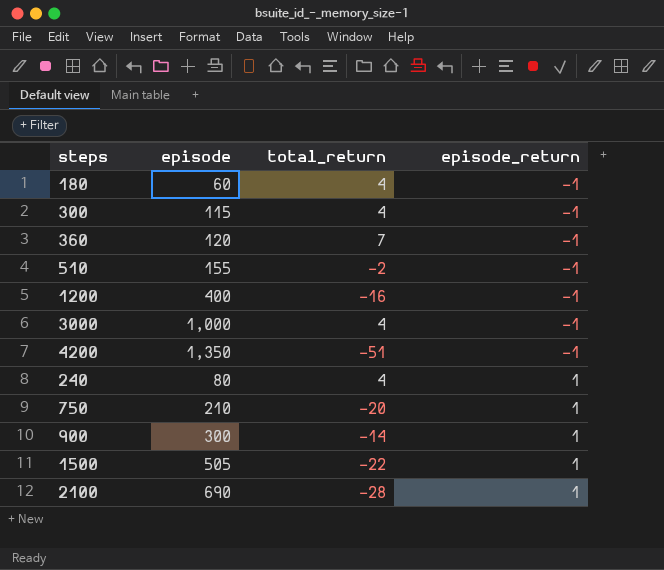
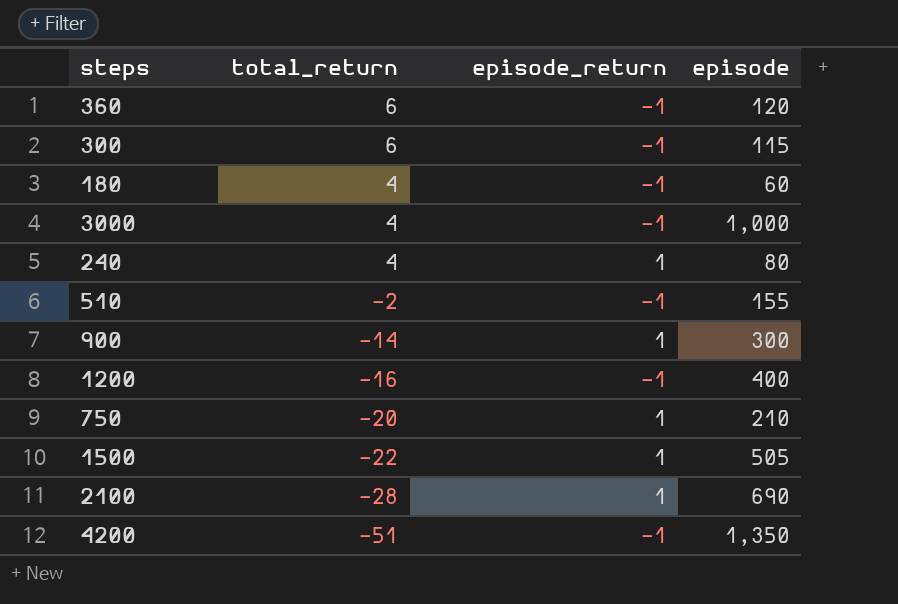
row order: episode_return ascending -> total_return descending
column episode | position: 2 -> 4
360 | total_return: 7 -> 6
300 | total_return: 4 -> 6

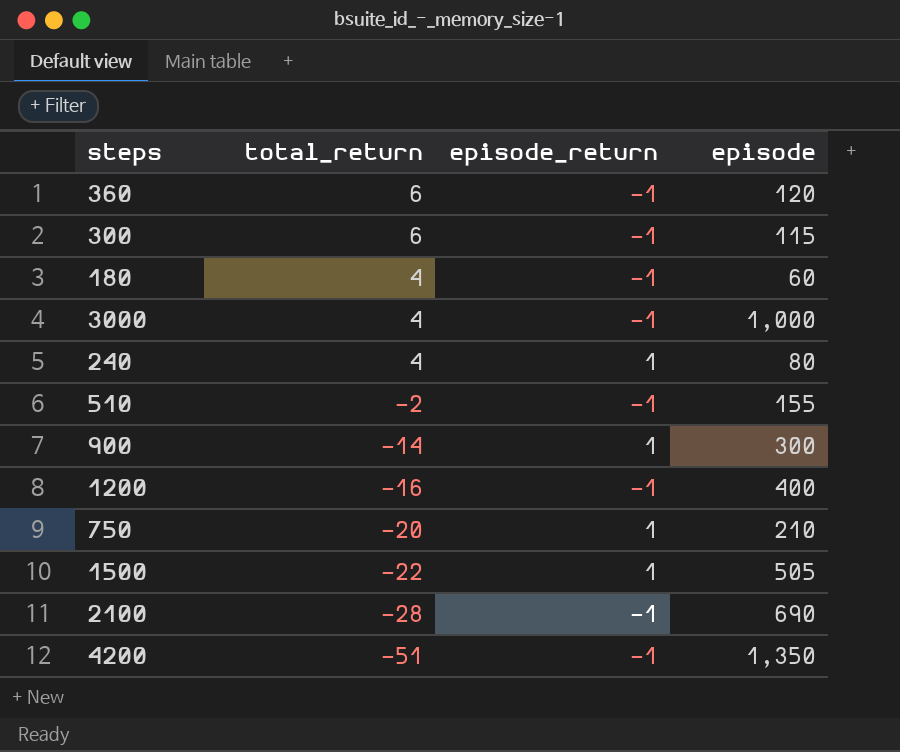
2100 | episode_return: 1 -> -1

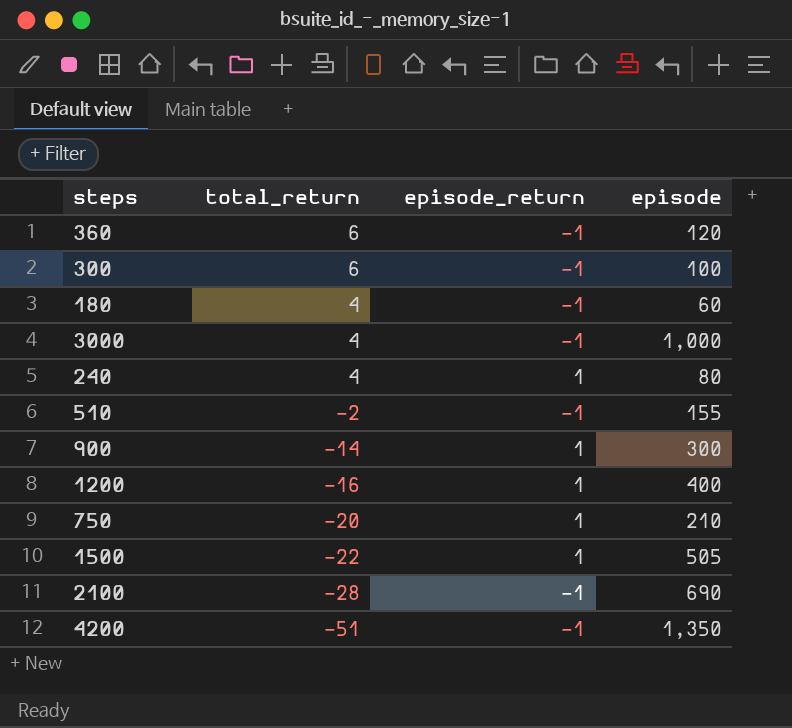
300 | episode: 115 -> 100
1200 | episode_return: -1 -> 1

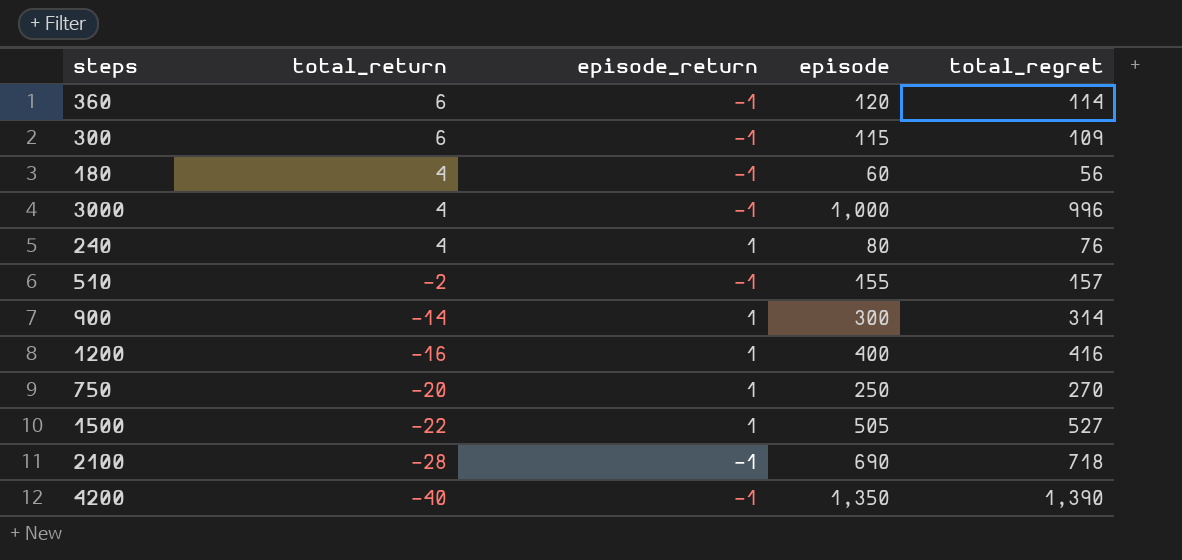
column total_regret | formula: none -> [episode] - [total_return]
300 | episode: 100 -> 115
750 | episode: 210 -> 250
4200 | total_return: -51 -> -40

